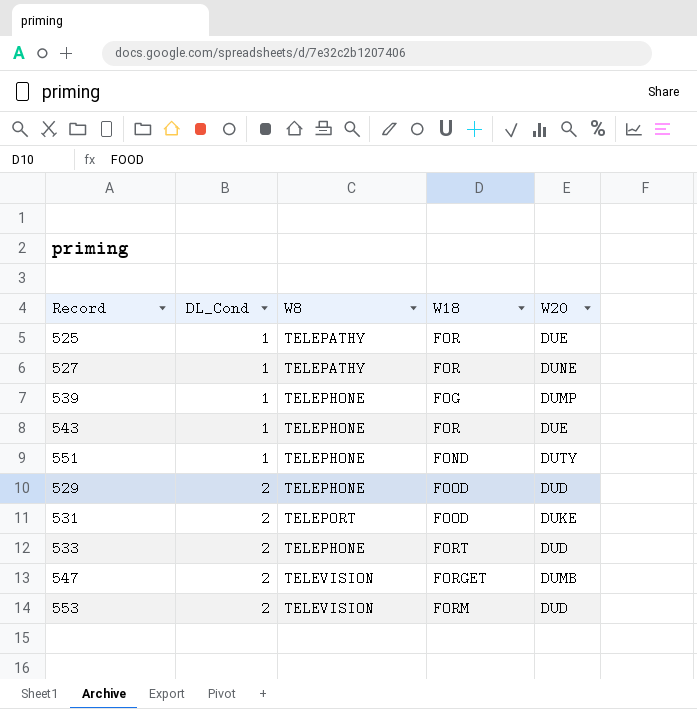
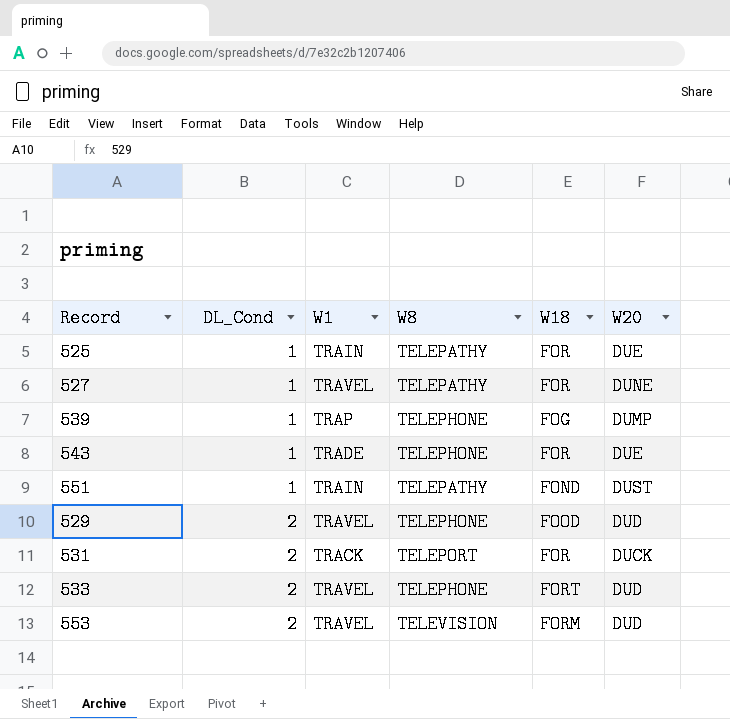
column W1 | position: none -> 3
row 547: 2 | TELEVISION | FORGET | DUMB -> none
551 | W8: TELEPHONE -> TELEPATHY
551 | W20: DUTY -> DUST
531 | W18: FOOD -> FOR
531 | W20: DUKE -> DUCK

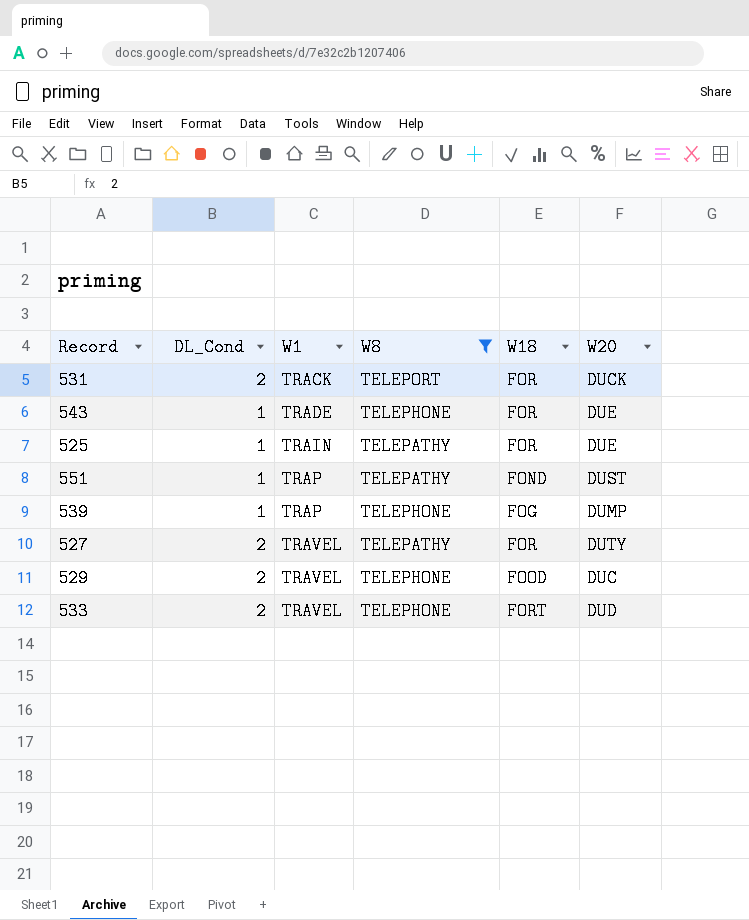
filter: none -> W8 != TELEVISION
row order: DL_Cond ascending -> W1 ascending
551 | W1: TRAIN -> TRAP
527 | DL_Cond: 1 -> 2
527 | W20: DUNE -> DUTY
529 | W20: DUD -> DUC

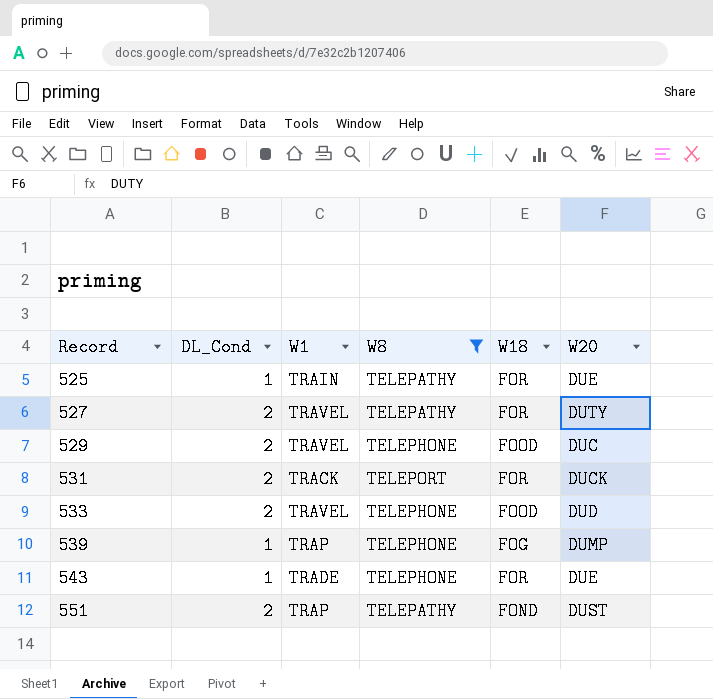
row order: W1 ascending -> Record ascending
533 | W18: FORT -> FOOD
551 | DL_Cond: 1 -> 2

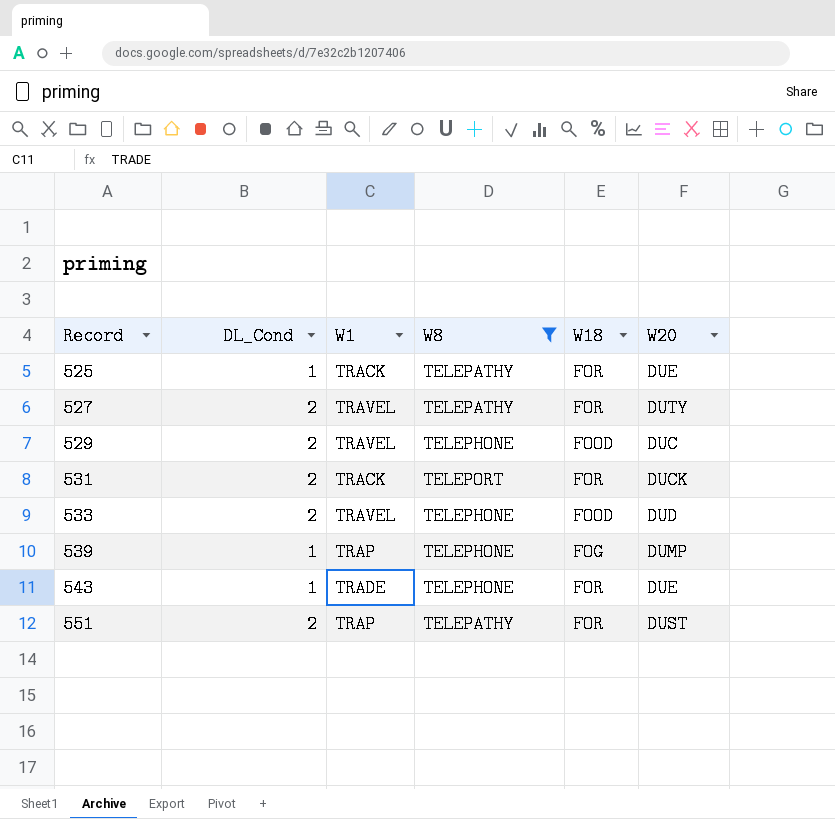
525 | W1: TRAIN -> TRACK
551 | W18: FOND -> FOR

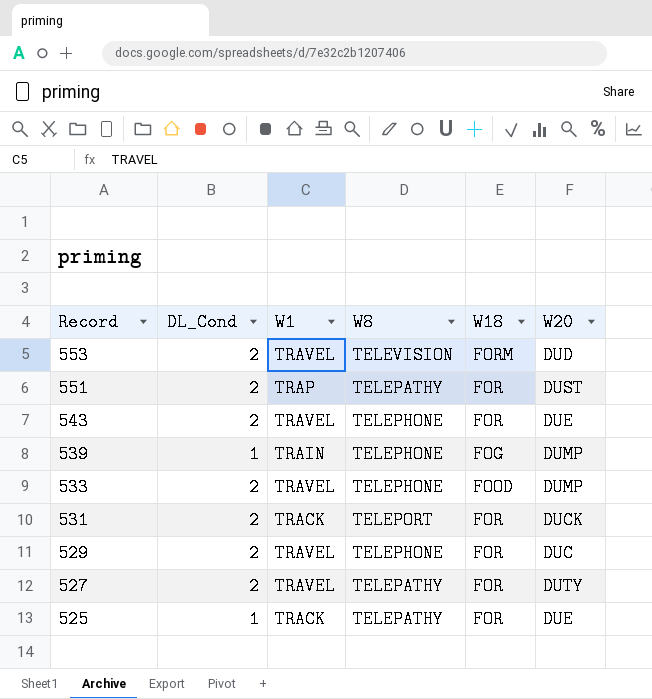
filter: W8 != TELEVISION -> none
row order: Record ascending -> Record descending
543 | DL_Cond: 1 -> 2
543 | W1: TRADE -> TRAVEL
539 | W1: TRAP -> TRAIN
533 | W20: DUD -> DUMP
529 | W18: FOOD -> FOR

